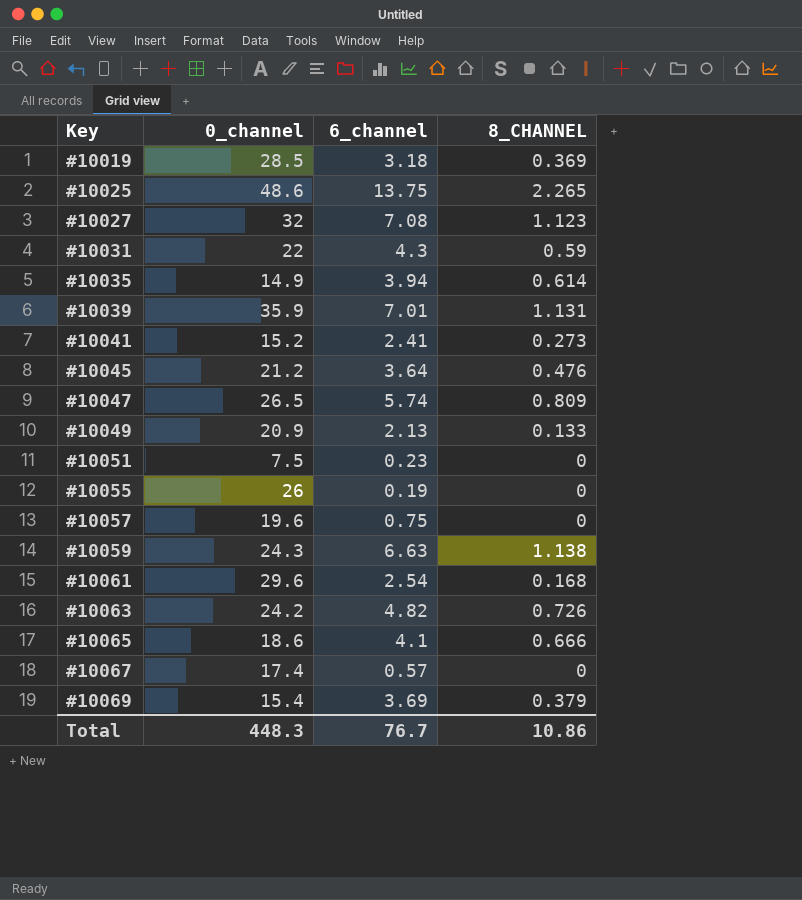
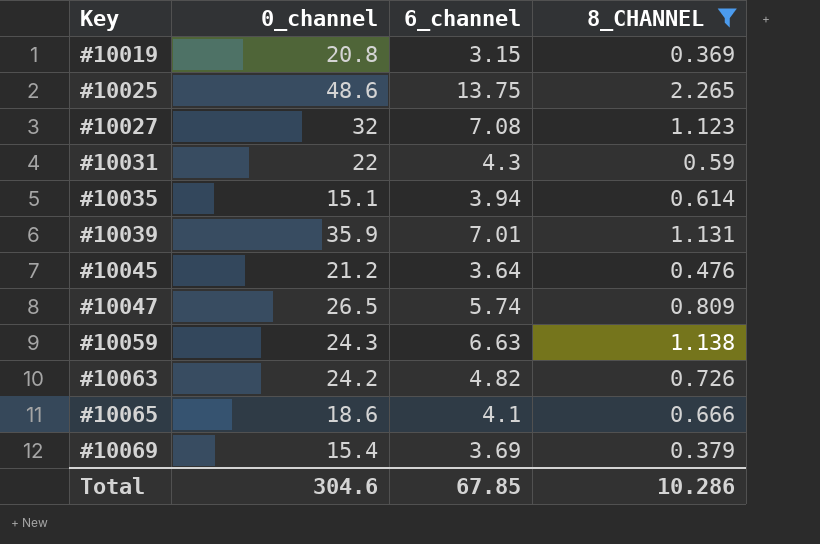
filter: none -> 8_CHANNEL >= 0.369
#10019 | 0_channel: 28.5 -> 20.8
#10019 | 6_channel: 3.18 -> 3.15
#10035 | 0_channel: 14.9 -> 15.1
Total | 0_channel: 448.3 -> 304.6
Total | 6_channel: 76.7 -> 67.85
Total | 8_CHANNEL: 10.86 -> 10.286

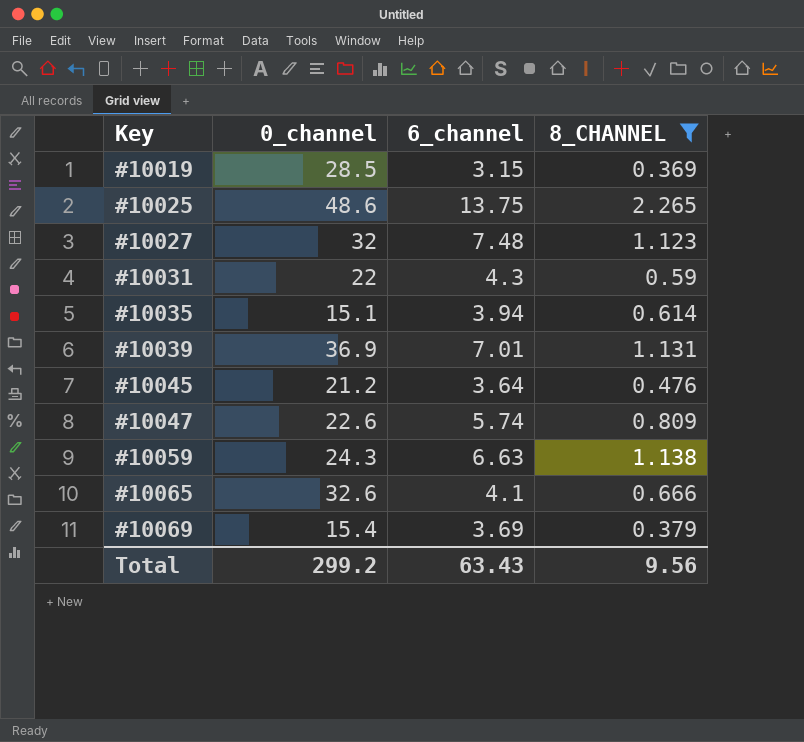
row #10063: 24.2 | 4.82 | 0.726 -> none
#10019 | 0_channel: 20.8 -> 28.5
#10027 | 6_channel: 7.08 -> 7.48
#10039 | 0_channel: 35.9 -> 36.9
#10047 | 0_channel: 26.5 -> 22.6
#10065 | 0_channel: 18.6 -> 32.6
Total | 0_channel: 304.6 -> 299.2
Total | 6_channel: 67.85 -> 63.43
Total | 8_CHANNEL: 10.286 -> 9.56

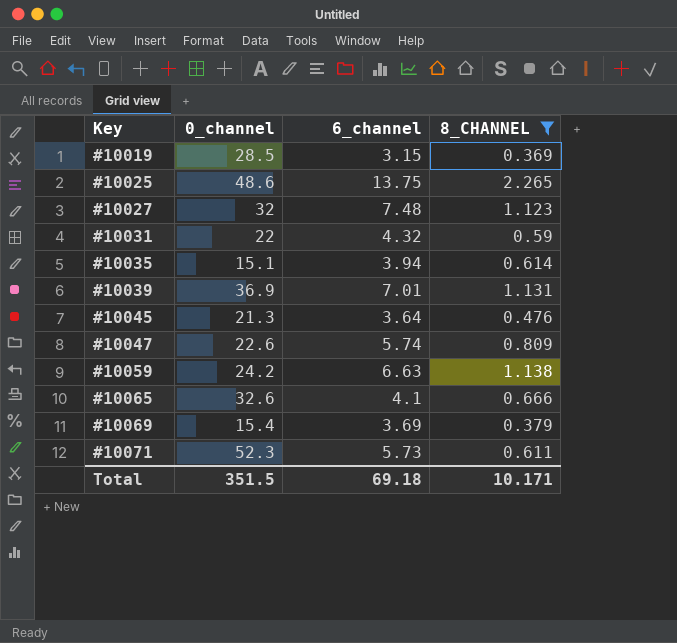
#10031 | 6_channel: 4.3 -> 4.32
#10045 | 0_channel: 21.2 -> 21.3
#10059 | 0_channel: 24.3 -> 24.2
row #10071: none -> 52.3 | 5.73 | 0.611
Total | 0_channel: 299.2 -> 351.5
Total | 6_channel: 63.43 -> 69.18
Total | 8_CHANNEL: 9.56 -> 10.171

